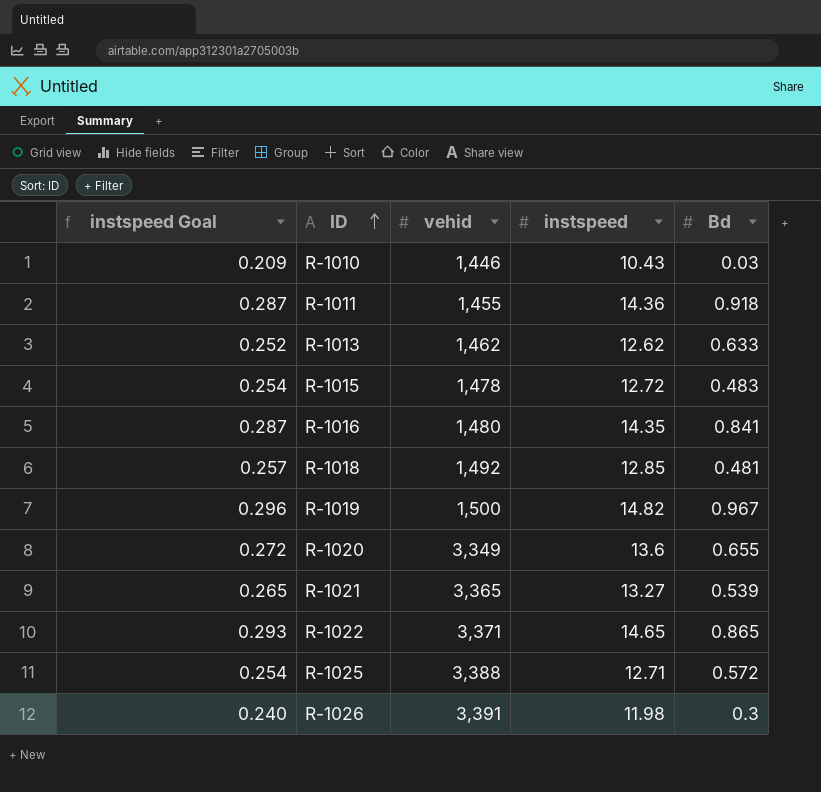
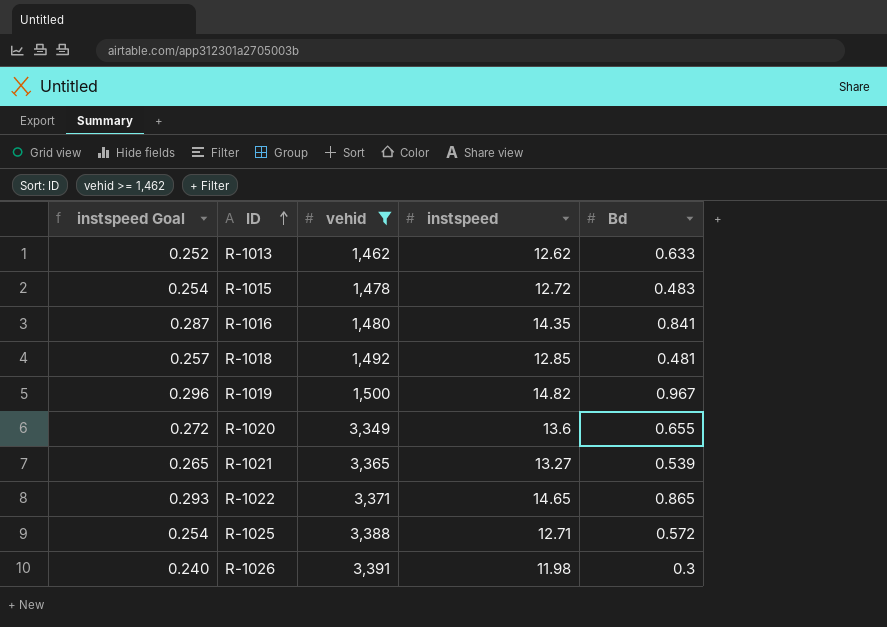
filter: none -> vehid >= 1,462

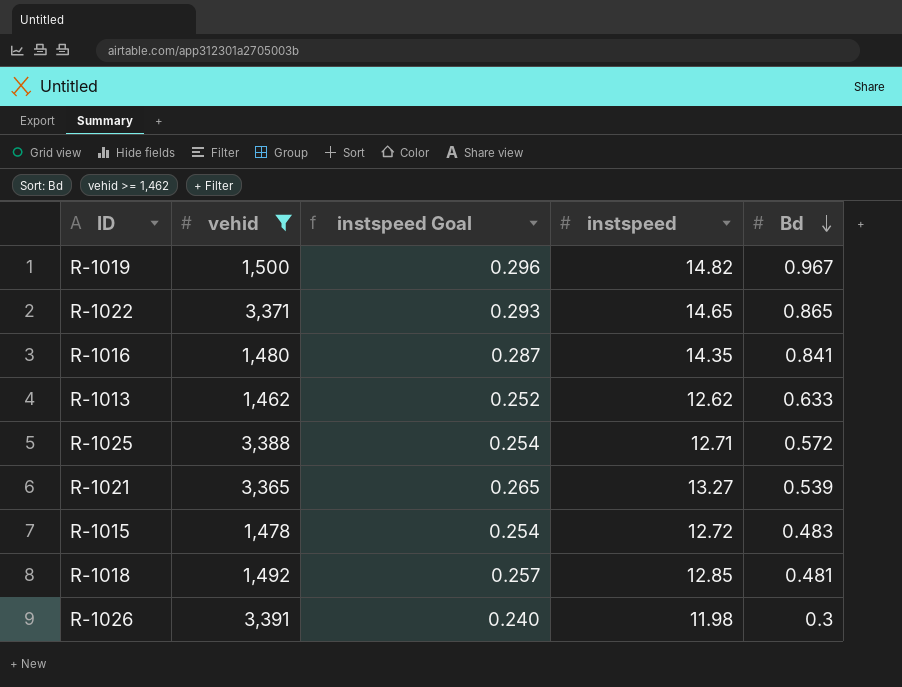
row order: ID ascending -> Bd descending
column instspeed Goal | position: 1 -> 3
row R-1020: 0.272 | 3,349 | 13.6 | 0.655 -> none

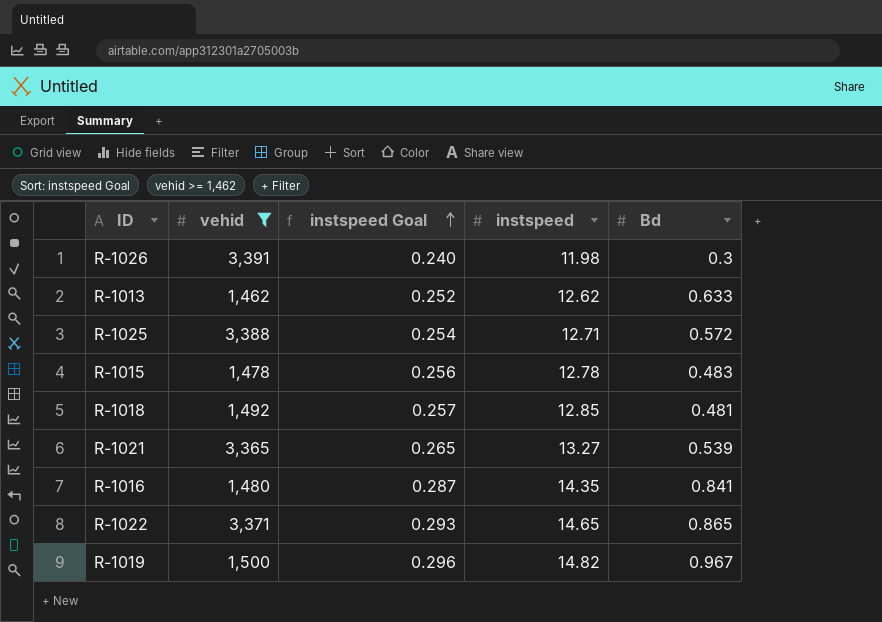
row order: Bd descending -> instspeed Goal ascending
R-1015 | instspeed Goal: 0.254 -> 0.256
R-1015 | instspeed: 12.72 -> 12.78

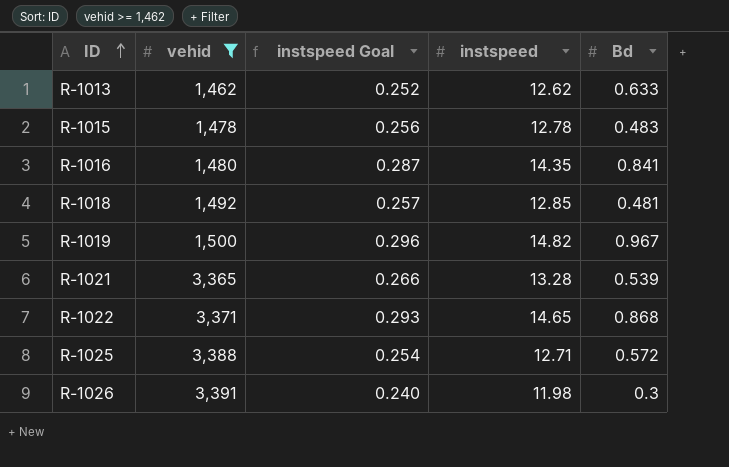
row order: instspeed Goal ascending -> ID ascending
R-1021 | instspeed Goal: 0.265 -> 0.266
R-1021 | instspeed: 13.27 -> 13.28
R-1022 | Bd: 0.865 -> 0.868

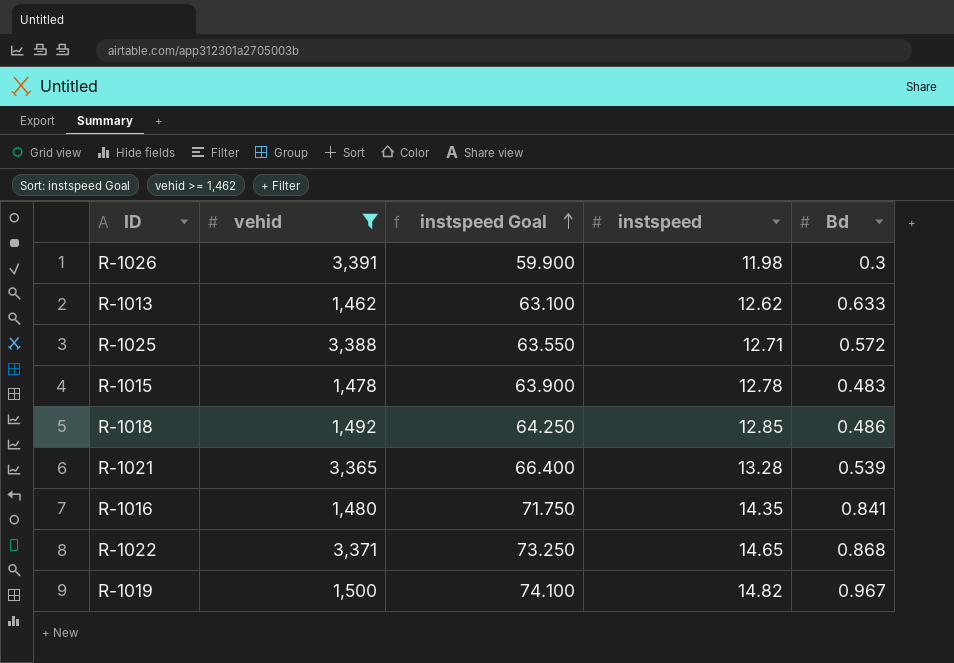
row order: ID ascending -> instspeed Goal ascending
column instspeed Goal | formula: [instspeed] * 0.02 -> [instspeed] * 5
R-1018 | Bd: 0.481 -> 0.486

